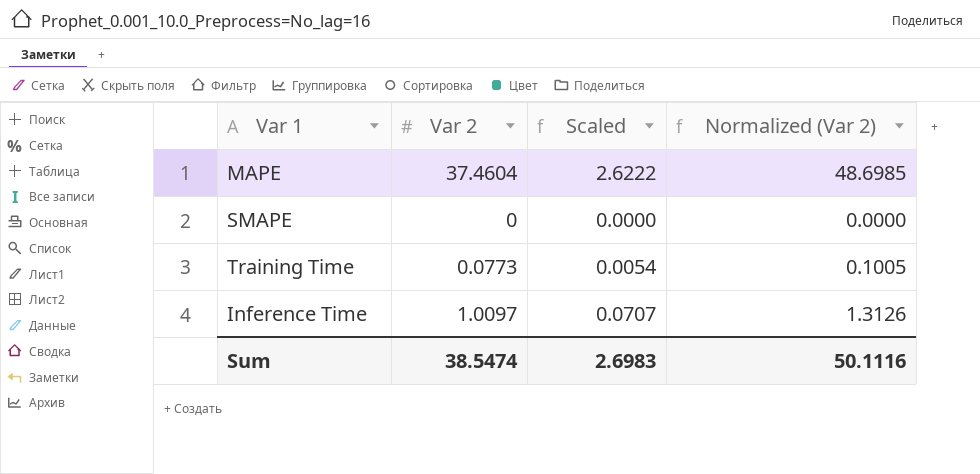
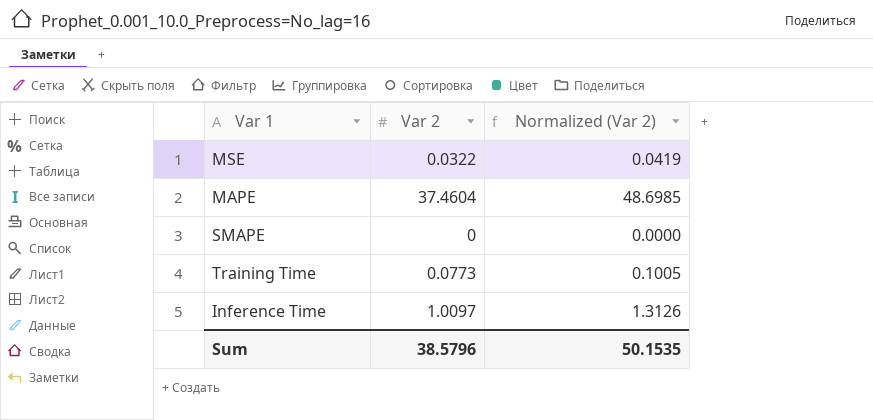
column Scaled | formula: [Var 2] * 0.07 -> none
row MSE: none -> 0.0322 | 0.0419
Sum | Var 2: 38.5474 -> 38.5796
Sum | Normalized (Var 2): 50.1116 -> 50.1535

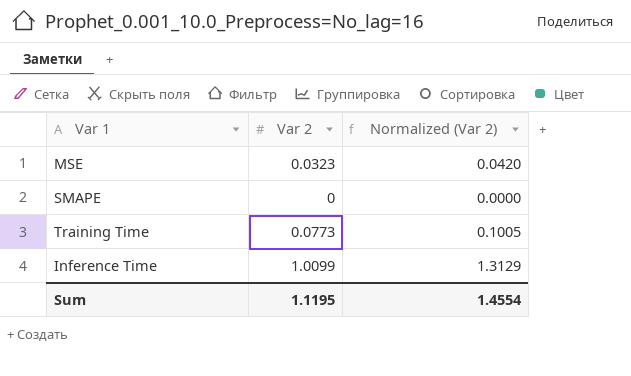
row MAPE: 37.4604 | 48.6985 -> none
MSE | Var 2: 0.0322 -> 0.0323
MSE | Normalized (Var 2): 0.0419 -> 0.0420
Inference Time | Var 2: 1.0097 -> 1.0099
Inference Time | Normalized (Var 2): 1.3126 -> 1.3129
Sum | Var 2: 38.5796 -> 1.1195
Sum | Normalized (Var 2): 50.1535 -> 1.4554

